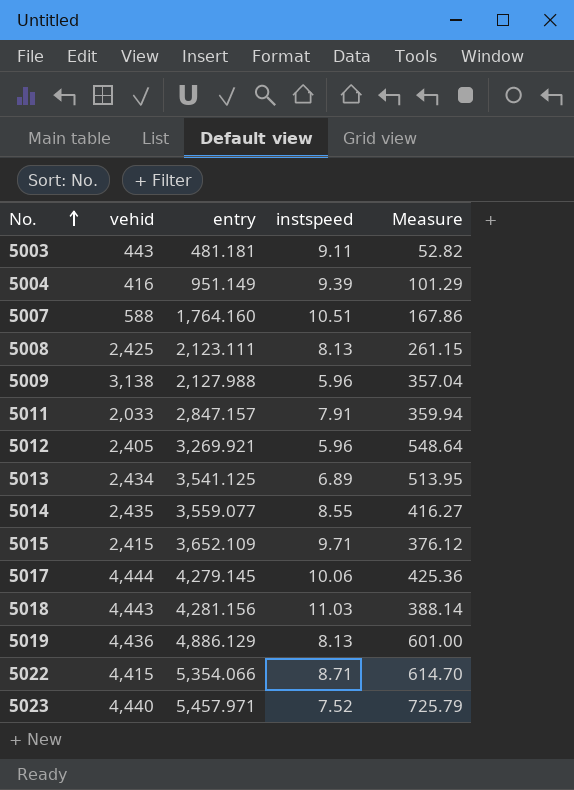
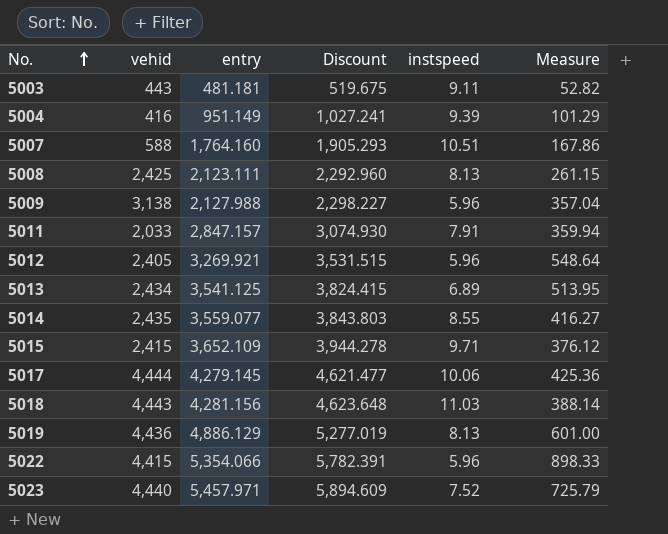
column Discount | formula: none -> [entry] * 1.08
5022 | instspeed: 8.71 -> 5.96
5022 | Measure: 614.70 -> 898.33

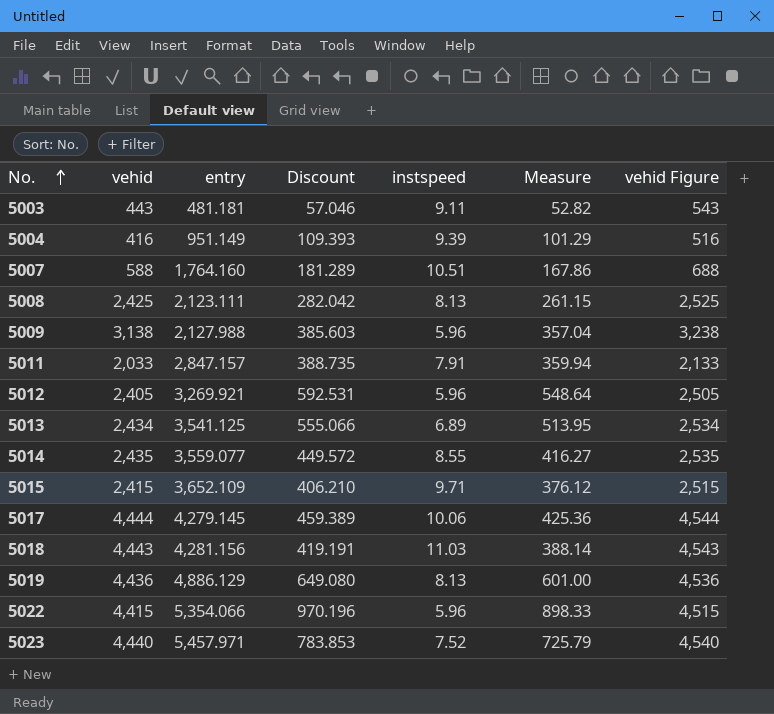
column Discount | formula: [entry] * 1.08 -> [Measure] * 1.08
column vehid Figure | formula: none -> [vehid] + 100

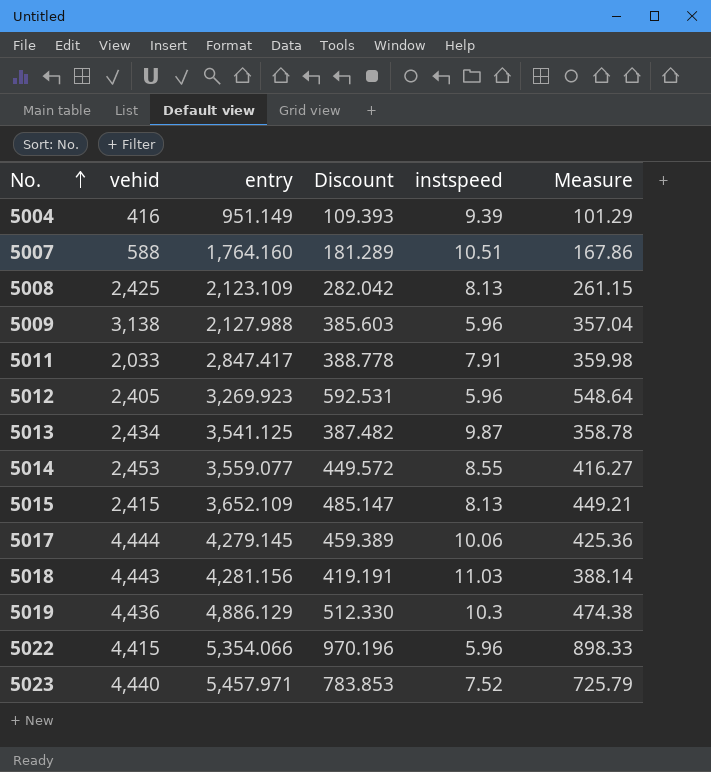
column vehid Figure | formula: [vehid] + 100 -> none
row 5003: 443 | 481.181 | 57.046 | 9.11 | 52.82 | 543 -> none
5008 | entry: 2,123.111 -> 2,123.109
5011 | entry: 2,847.157 -> 2,847.417
5011 | Discount: 388.735 -> 388.778
5011 | Measure: 359.94 -> 359.98
5012 | entry: 3,269.921 -> 3,269.923
5013 | Discount: 555.066 -> 387.482
5013 | instspeed: 6.89 -> 9.87
5013 | Measure: 513.95 -> 358.78
5014 | vehid: 2,435 -> 2,453
5015 | Discount: 406.210 -> 485.147
5015 | instspeed: 9.71 -> 8.13
5015 | Measure: 376.12 -> 449.21
5019 | Discount: 649.080 -> 512.330
5019 | instspeed: 8.13 -> 10.3
5019 | Measure: 601.00 -> 474.38

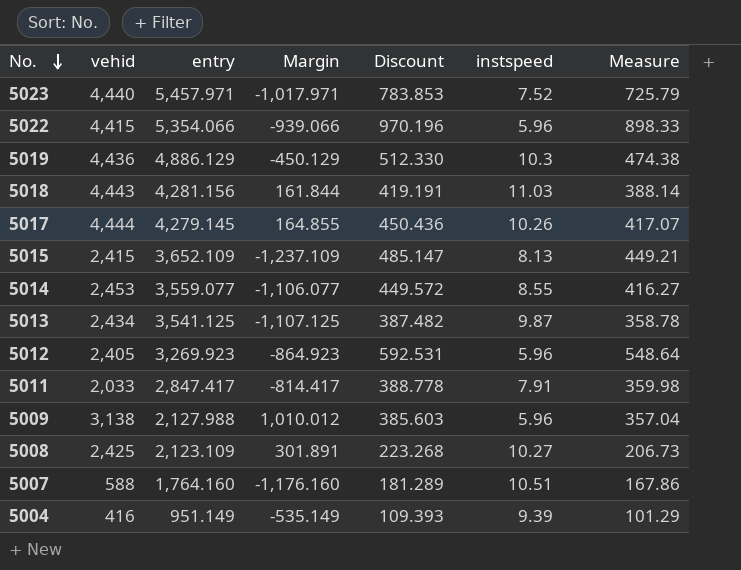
row order: No. ascending -> No. descending
column Margin | formula: none -> [vehid] - [entry]
5017 | Discount: 459.389 -> 450.436
5017 | instspeed: 10.06 -> 10.26
5017 | Measure: 425.36 -> 417.07
5008 | Discount: 282.042 -> 223.268
5008 | instspeed: 8.13 -> 10.27
5008 | Measure: 261.15 -> 206.73

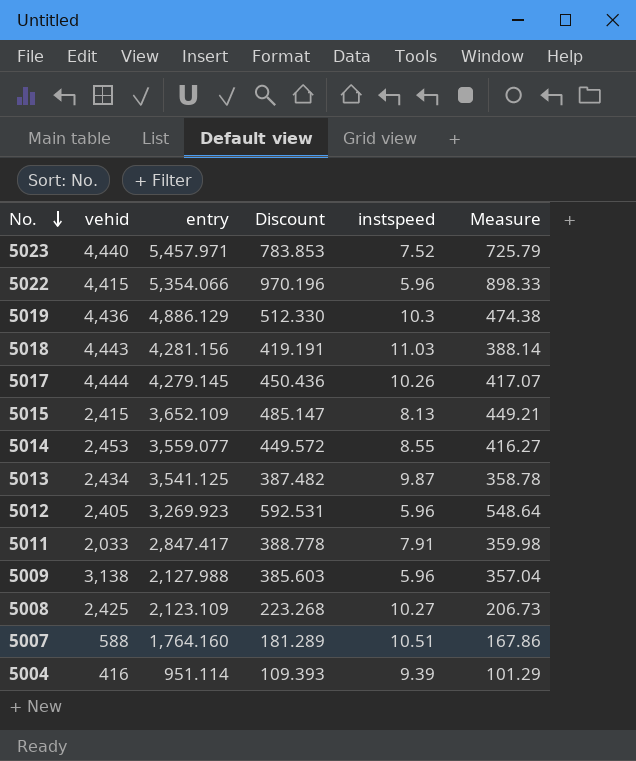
column Margin | formula: [vehid] - [entry] -> none
5004 | entry: 951.149 -> 951.114

